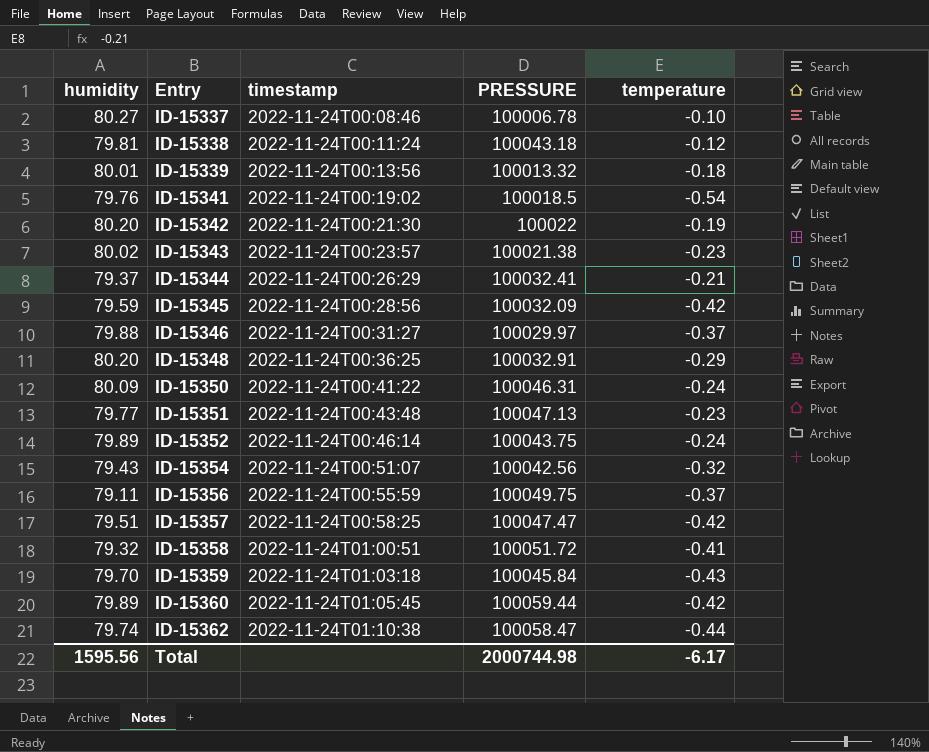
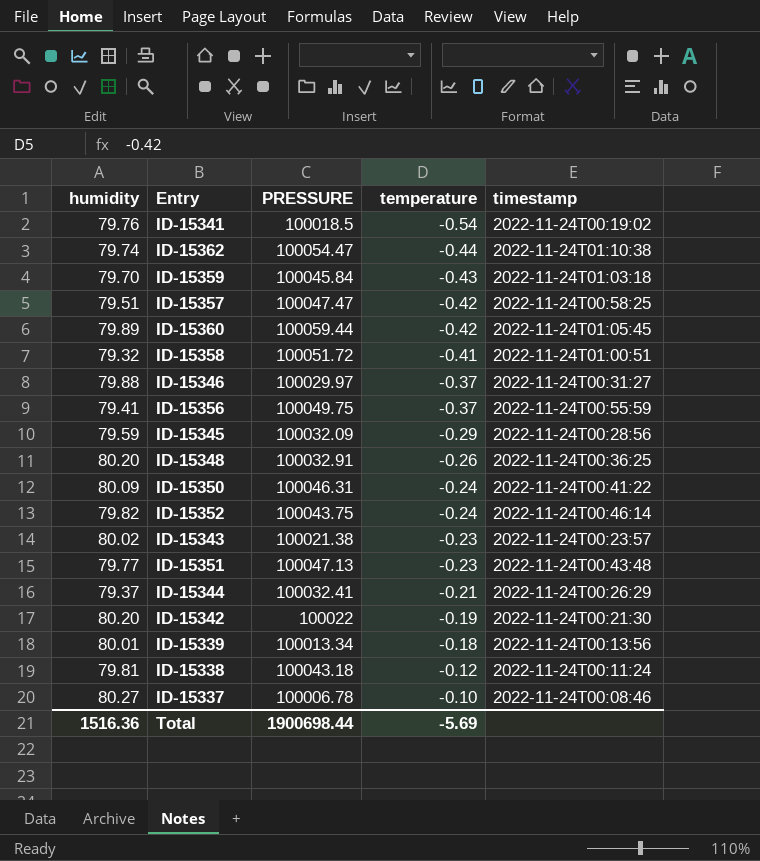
row order: Entry ascending -> temperature ascending
column timestamp | position: 3 -> 5
row ID-15354: 79.43 | 2022-11-24T00:51:07 | 100042.56 | -0.32 -> none
ID-15362 | PRESSURE: 100058.47 -> 100054.47
ID-15356 | humidity: 79.11 -> 79.41
ID-15345 | temperature: -0.42 -> -0.29
ID-15348 | temperature: -0.29 -> -0.26
ID-15352 | humidity: 79.89 -> 79.82
ID-15339 | PRESSURE: 100013.32 -> 100013.34
Total | humidity: 1595.56 -> 1516.36
Total | PRESSURE: 2000744.98 -> 1900698.44
Total | temperature: -6.17 -> -5.69

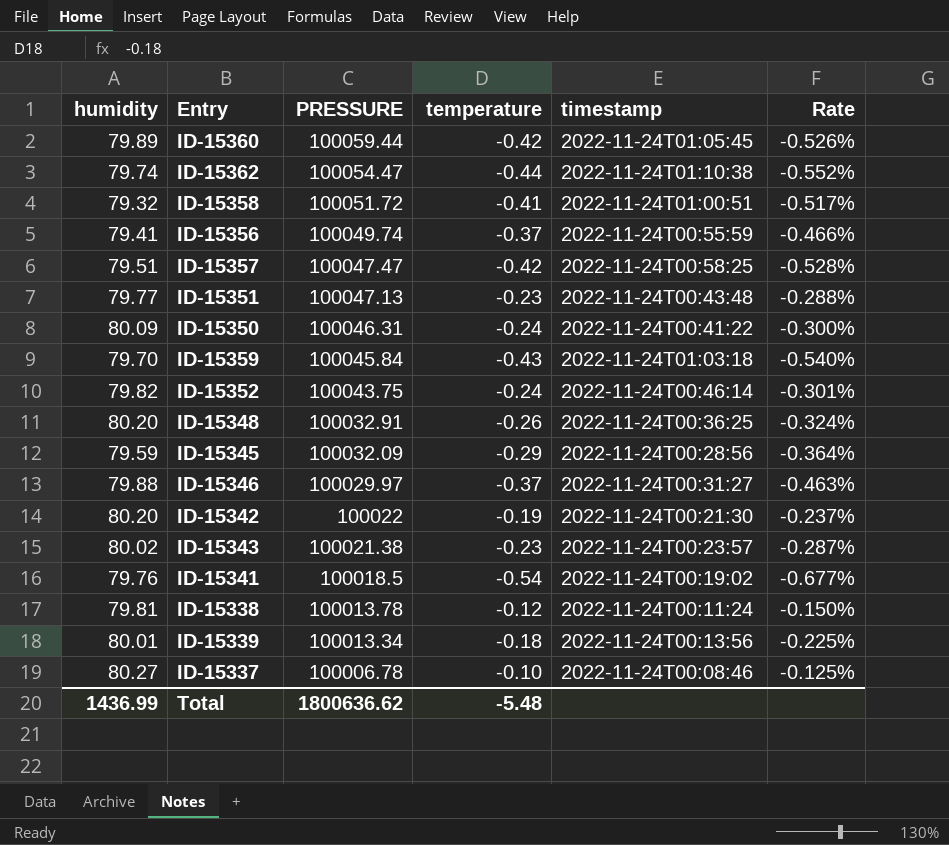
row order: temperature ascending -> PRESSURE descending
column Rate | formula: none -> [temperature] / [humidity]
row ID-15344: 79.37 | 100032.41 | -0.21 | 2022-11-24T00:26:29 -> none
ID-15356 | PRESSURE: 100049.75 -> 100049.74
ID-15338 | PRESSURE: 100043.18 -> 100013.78
Total | humidity: 1516.36 -> 1436.99
Total | PRESSURE: 1900698.44 -> 1800636.62
Total | temperature: -5.69 -> -5.48

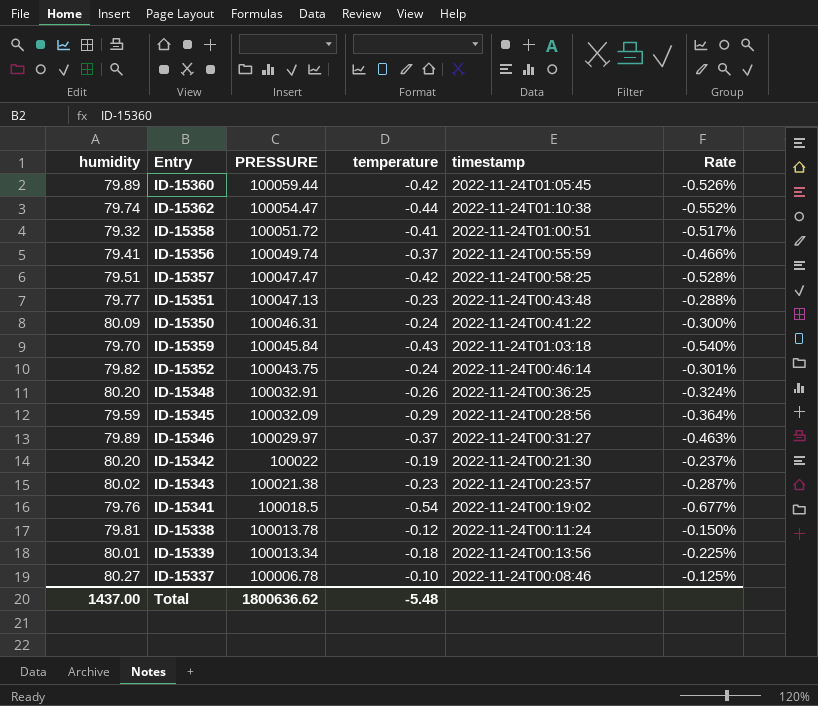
ID-15346 | humidity: 79.88 -> 79.89
Total | humidity: 1436.99 -> 1437.00

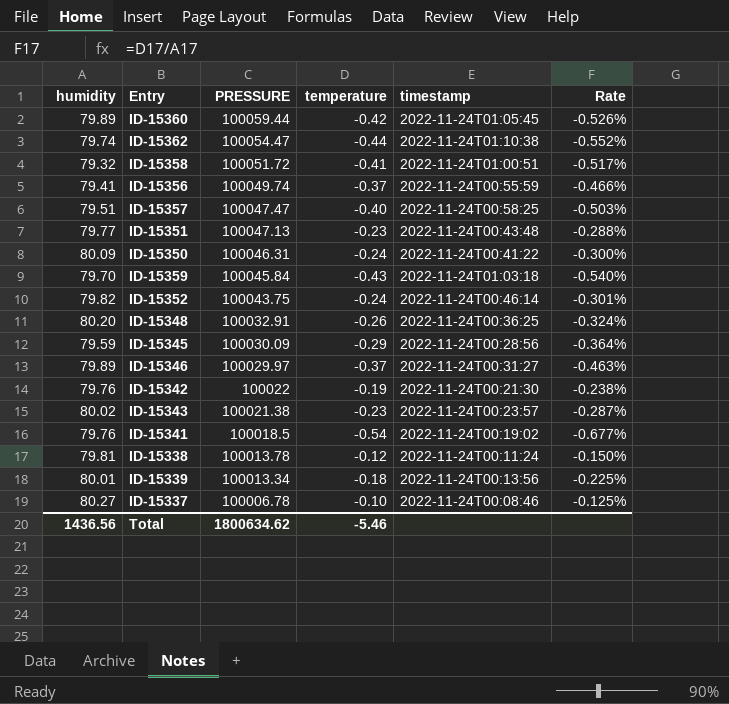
ID-15357 | temperature: -0.42 -> -0.40
ID-15357 | Rate: -0.528% -> -0.503%
ID-15345 | PRESSURE: 100032.09 -> 100030.09
ID-15342 | humidity: 80.20 -> 79.76
ID-15342 | Rate: -0.237% -> -0.238%
Total | humidity: 1437.00 -> 1436.56
Total | PRESSURE: 1800636.62 -> 1800634.62
Total | temperature: -5.48 -> -5.46

